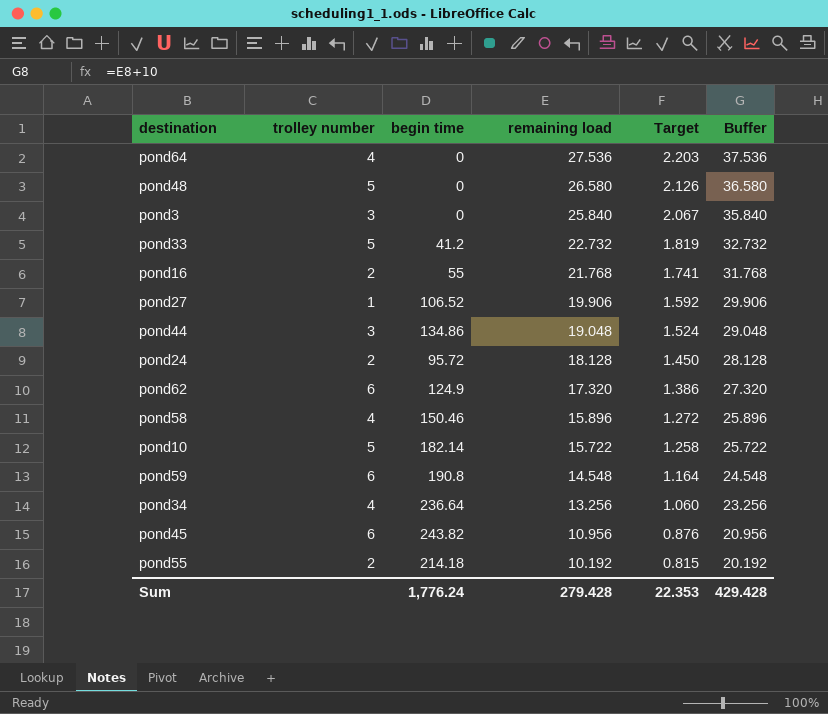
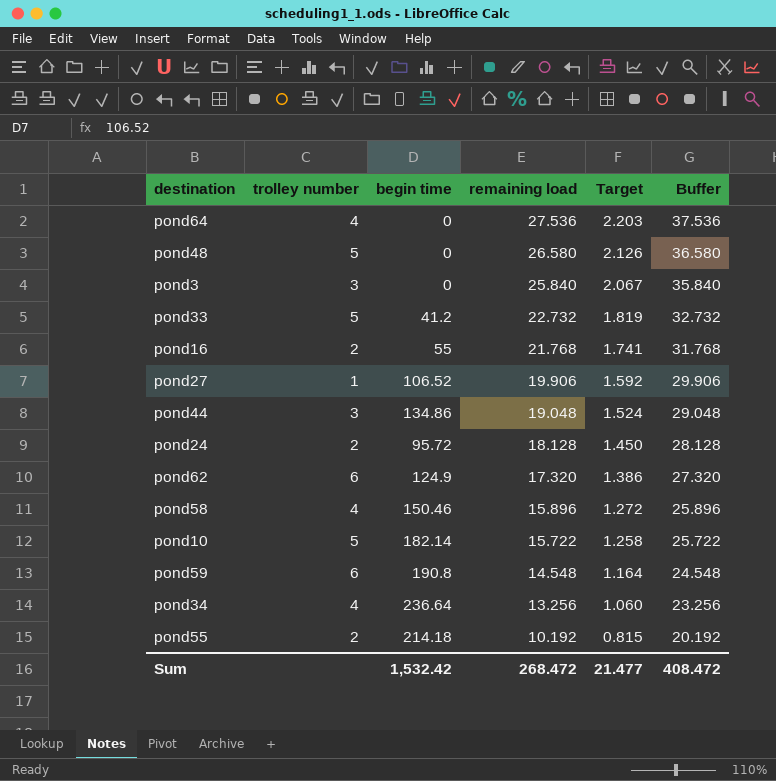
row pond45: 6 | 243.82 | 10.956 | 0.876 | 20.956 -> none
Sum | begin time: 1,776.24 -> 1,532.42
Sum | remaining load: 279.428 -> 268.472
Sum | Target: 22.353 -> 21.477
Sum | Buffer: 429.428 -> 408.472

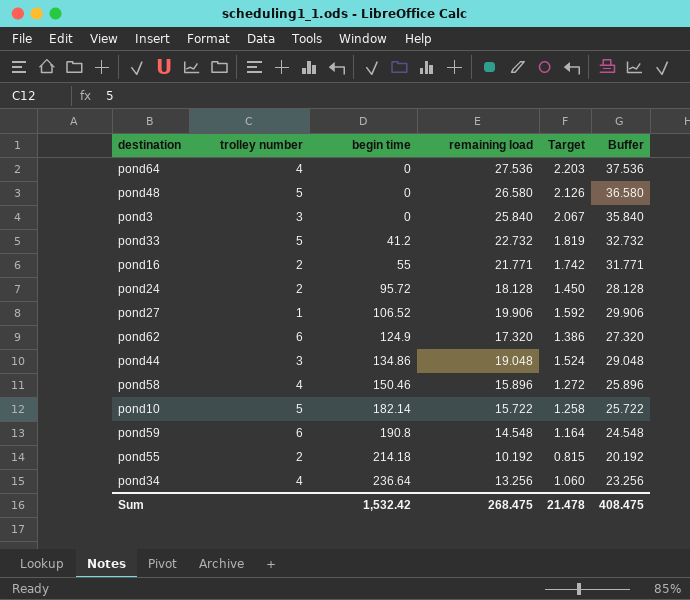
row order: remaining load descending -> begin time ascending
pond16 | remaining load: 21.768 -> 21.771
pond16 | Target: 1.741 -> 1.742
pond16 | Buffer: 31.768 -> 31.771
Sum | remaining load: 268.472 -> 268.475
Sum | Target: 21.477 -> 21.478
Sum | Buffer: 408.472 -> 408.475

